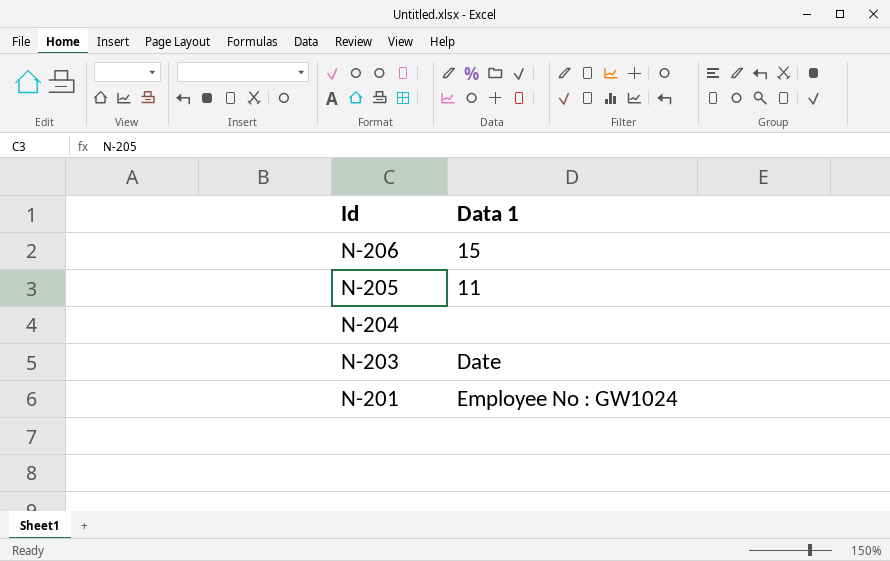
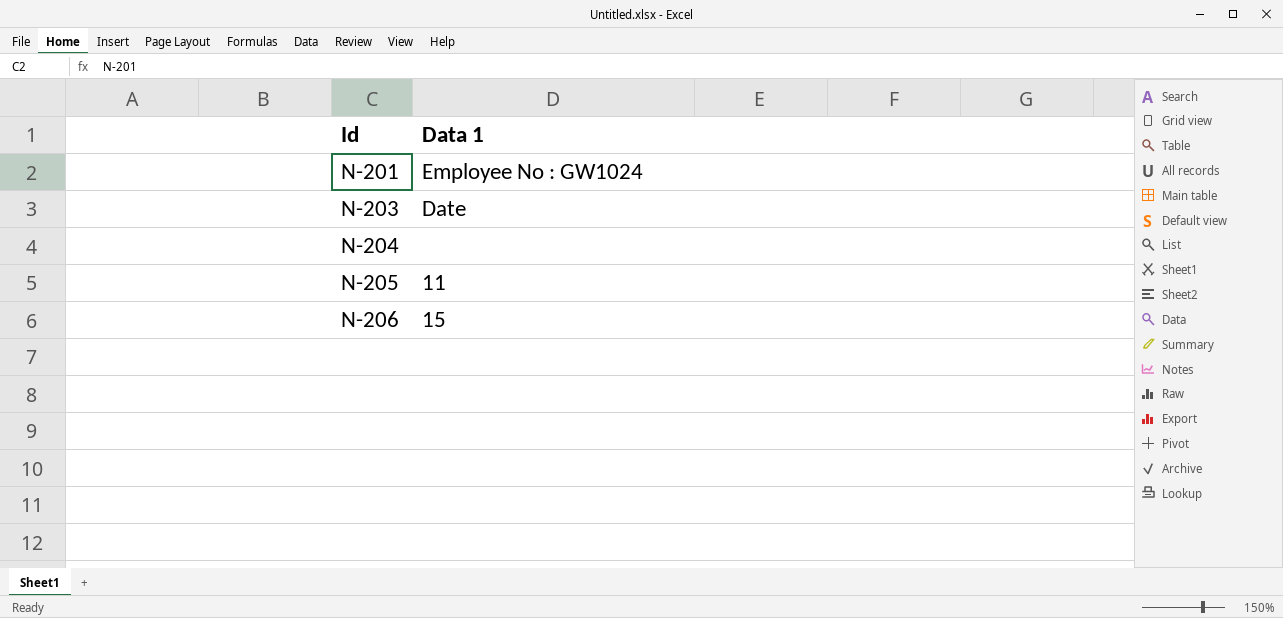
row order: Id descending -> Id ascending

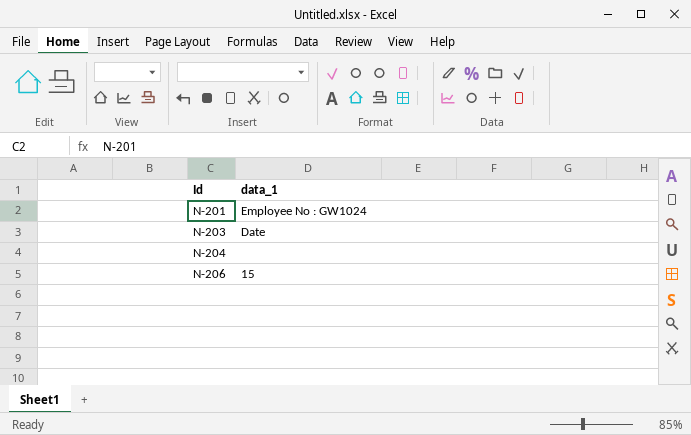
column name: Data 1 -> data_1
row N-205: 11 -> none

